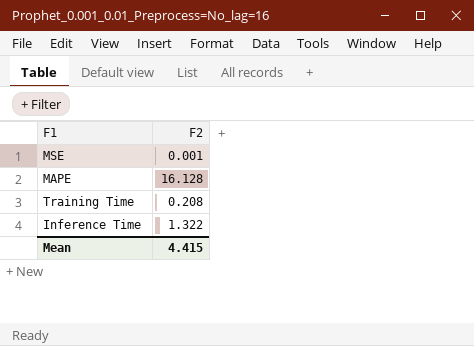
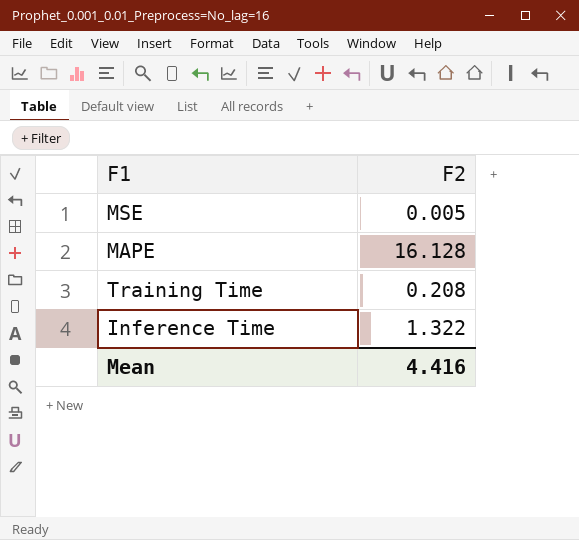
MSE | F2: 0.001 -> 0.005
Mean | F2: 4.415 -> 4.416

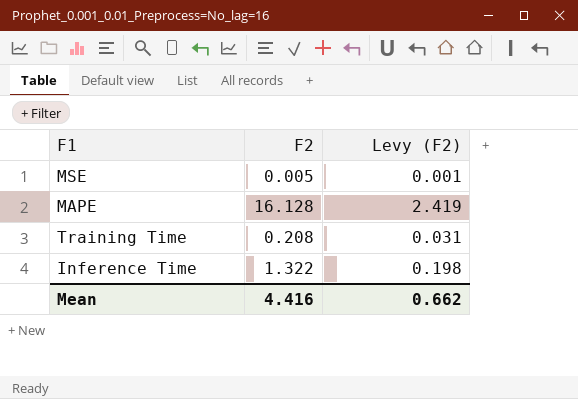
column Levy (F2) | formula: none -> [F2] * 0.15

